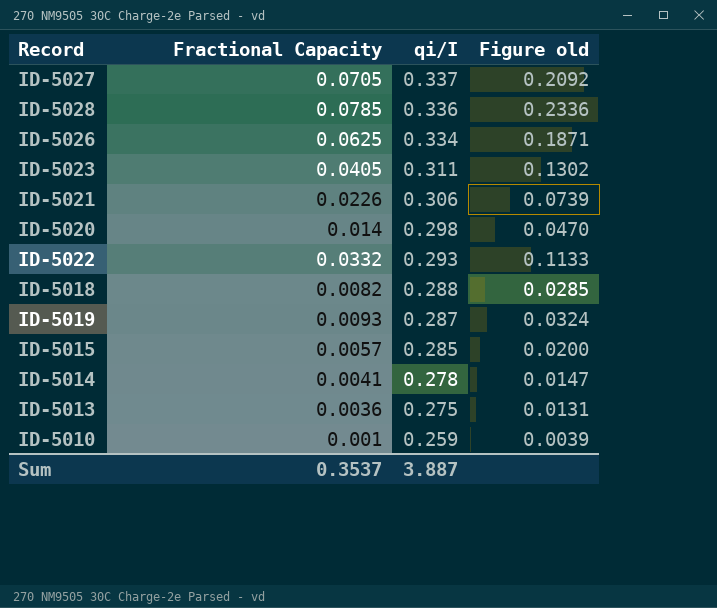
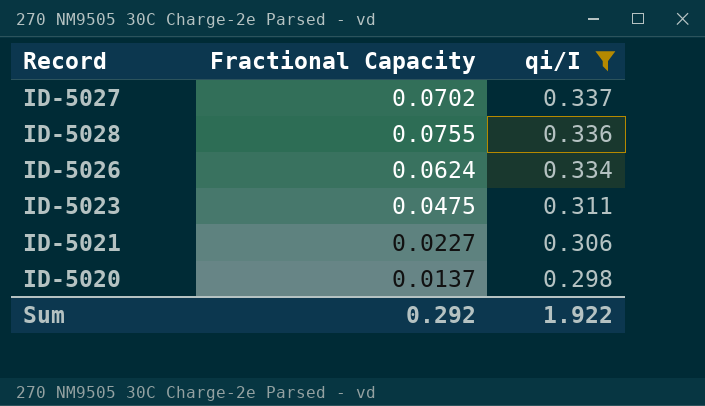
filter: none -> qi/I >= 0.298
column Figure old | formula: [Fractional Capacity] / [qi/I] -> none
ID-5027 | Fractional Capacity: 0.0705 -> 0.0702
ID-5028 | Fractional Capacity: 0.0785 -> 0.0755
ID-5026 | Fractional Capacity: 0.0625 -> 0.0624
ID-5023 | Fractional Capacity: 0.0405 -> 0.0475
ID-5021 | Fractional Capacity: 0.0226 -> 0.0227
ID-5020 | Fractional Capacity: 0.014 -> 0.0137
Sum | Fractional Capacity: 0.3537 -> 0.292
Sum | qi/I: 3.887 -> 1.922

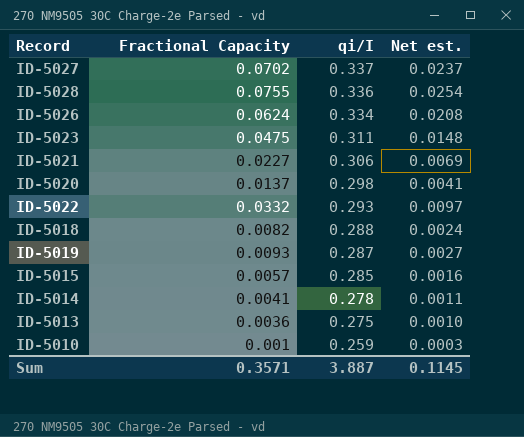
filter: qi/I >= 0.298 -> none
column Net est. | formula: none -> [Fractional Capacity] * [qi/I]
Sum | Fractional Capacity: 0.292 -> 0.3571
Sum | qi/I: 1.922 -> 3.887

